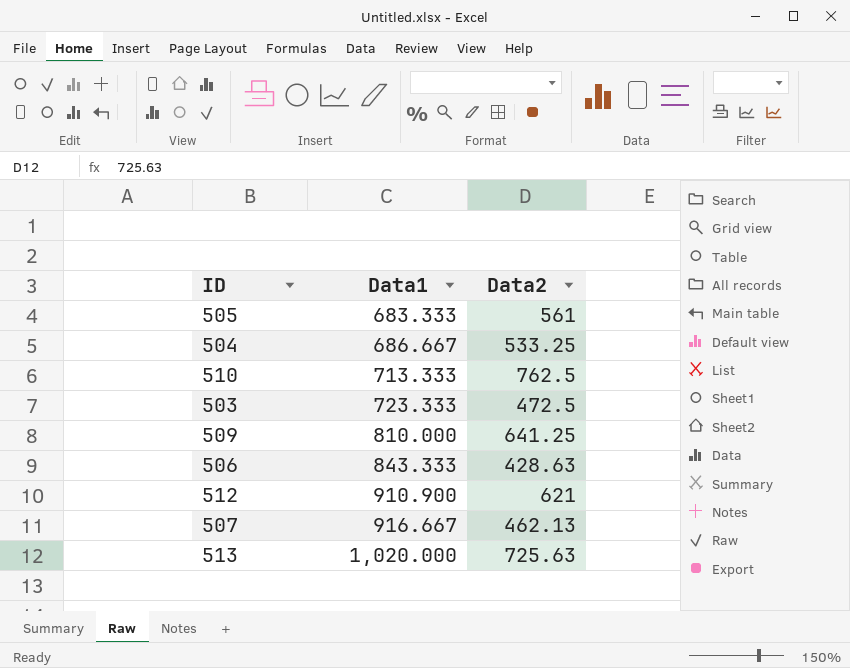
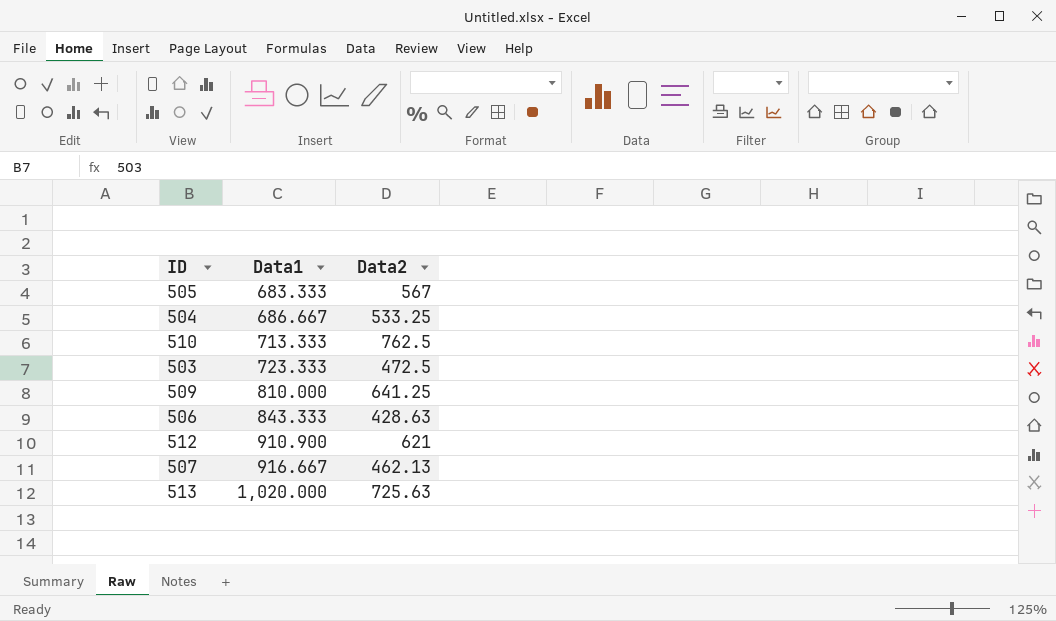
505 | Data2: 561 -> 567

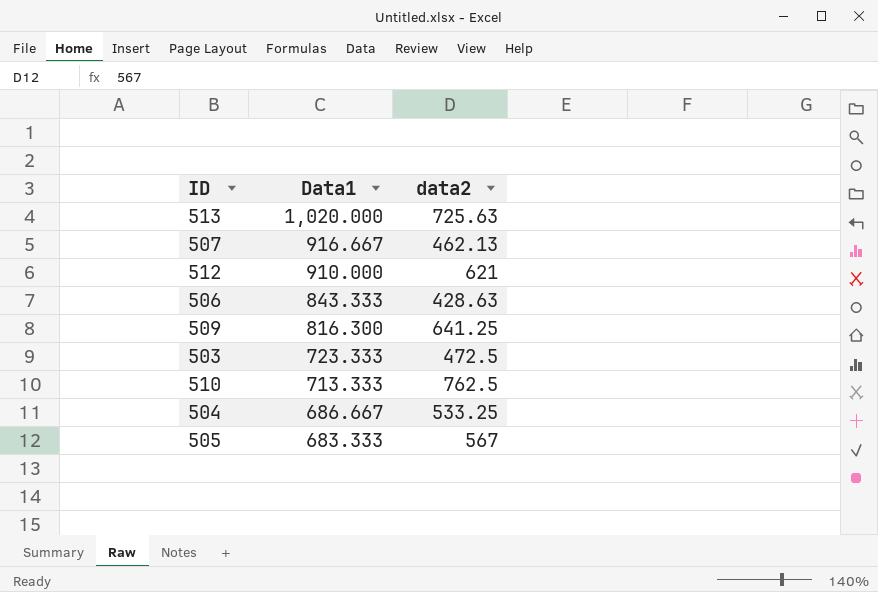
row order: Data1 ascending -> Data1 descending
column name: Data2 -> data2
512 | Data1: 910.900 -> 910.000
509 | Data1: 810.000 -> 816.300

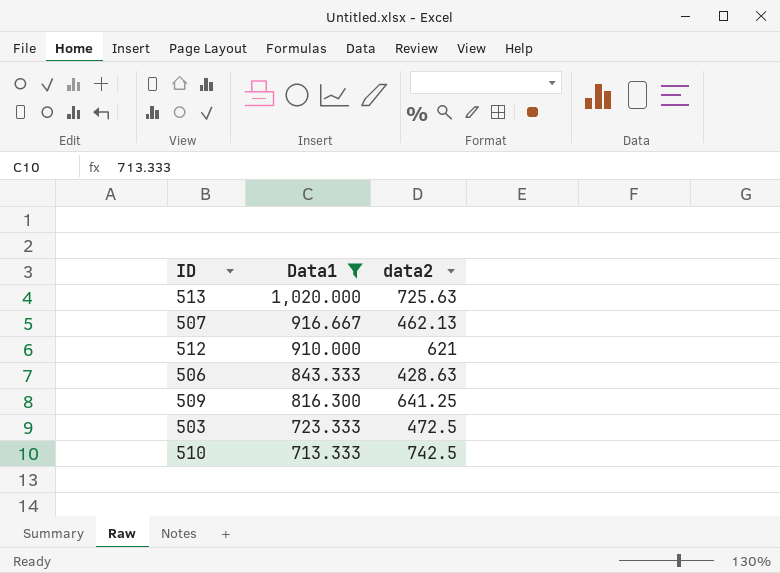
filter: none -> Data1 >= 713.333
510 | data2: 762.5 -> 742.5

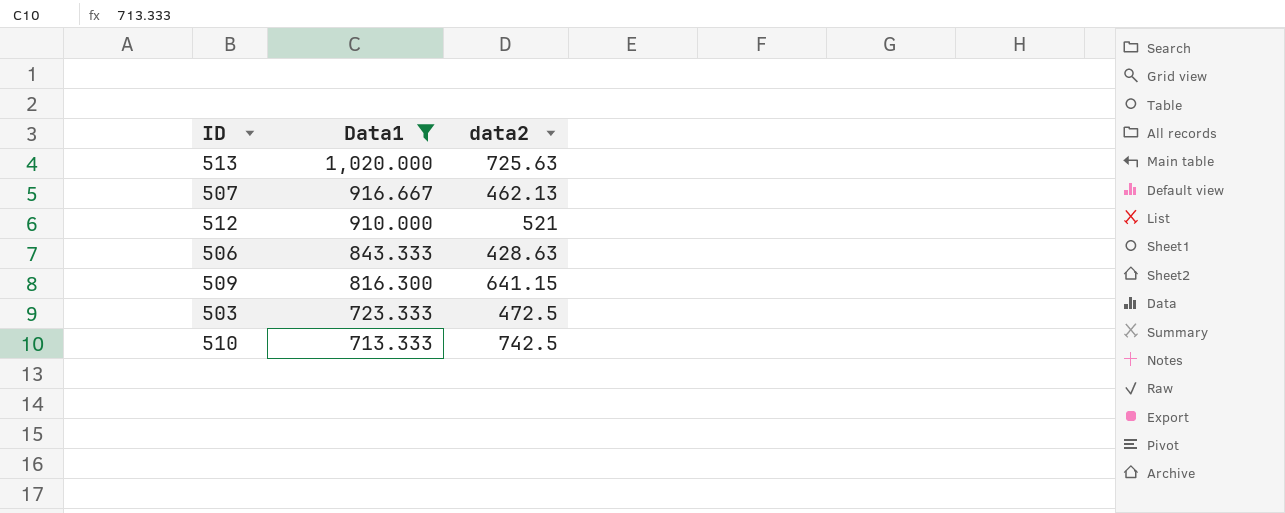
512 | data2: 621 -> 521
509 | data2: 641.25 -> 641.15

